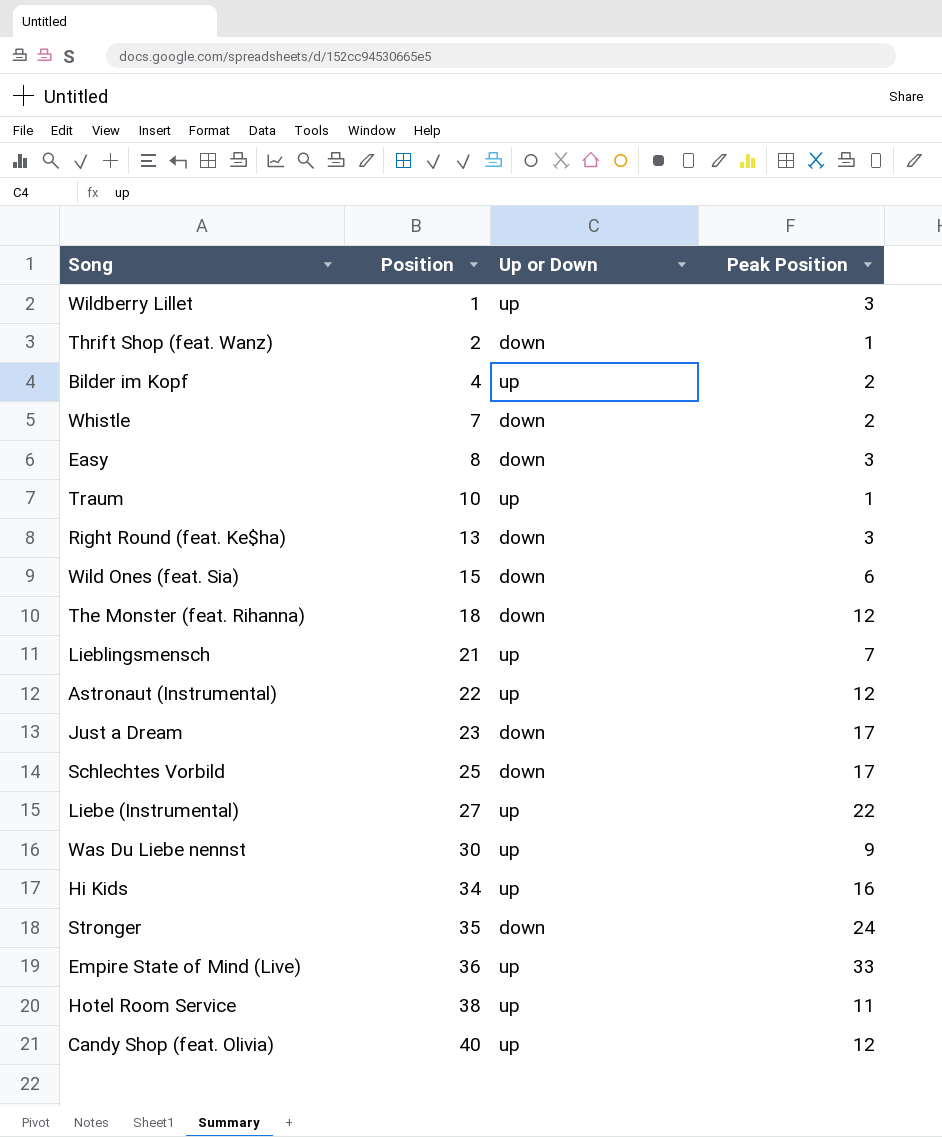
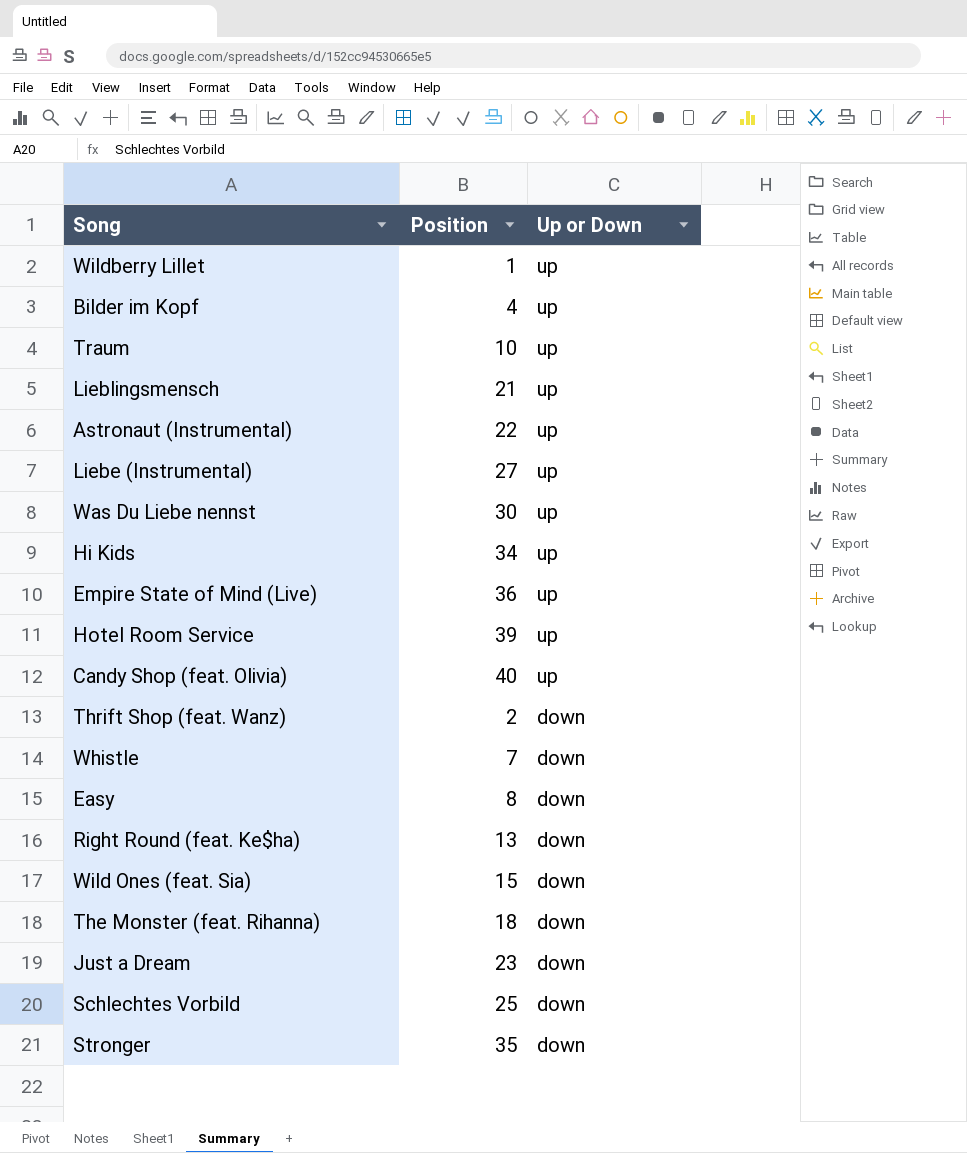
row order: Position ascending -> Up or Down descending
column Peak Position | position: 4 -> none
Hotel Room Service | Position: 38 -> 39

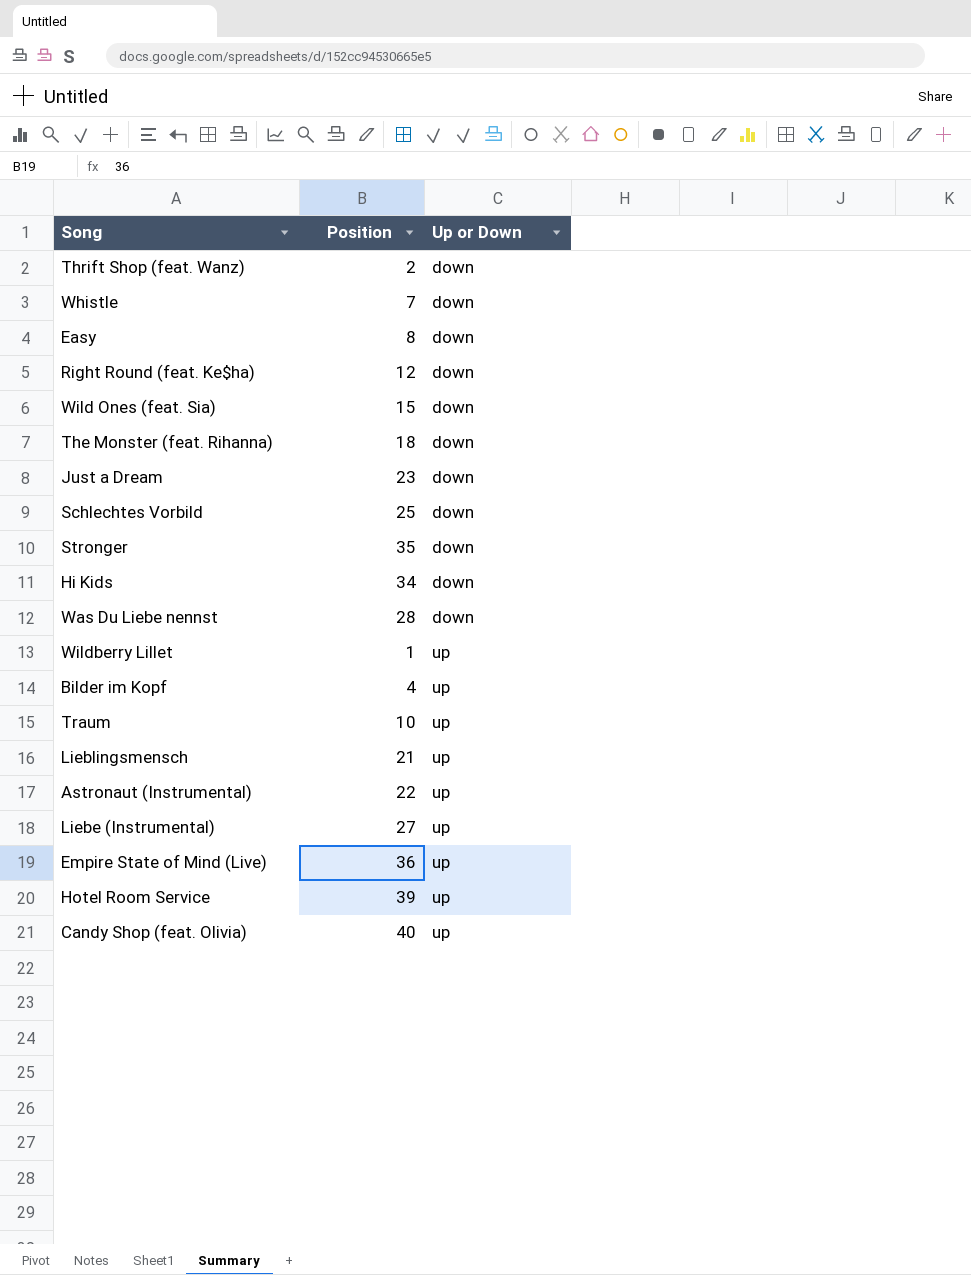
row order: Up or Down descending -> Up or Down ascending
Right Round (feat. Ke$ha) | Position: 13 -> 12
Hi Kids | Up or Down: up -> down
Was Du Liebe nennst | Position: 30 -> 28
Was Du Liebe nennst | Up or Down: up -> down

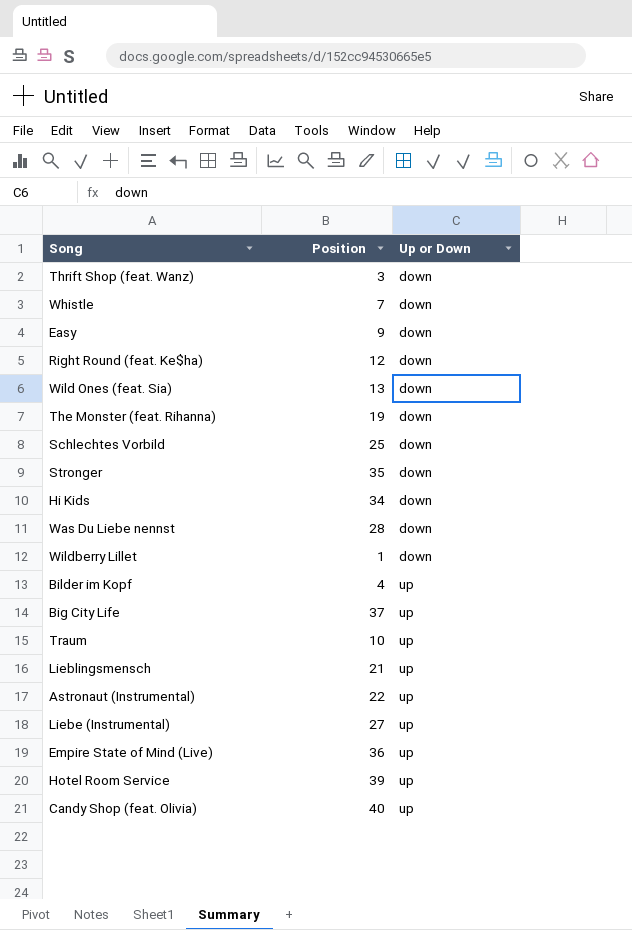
row Just a Dream: 23 | down -> none
Thrift Shop (feat. Wanz) | Position: 2 -> 3
Easy | Position: 8 -> 9
Wild Ones (feat. Sia) | Position: 15 -> 13
The Monster (feat. Rihanna) | Position: 18 -> 19
Wildberry Lillet | Up or Down: up -> down
row Big City Life: none -> 37 | up

